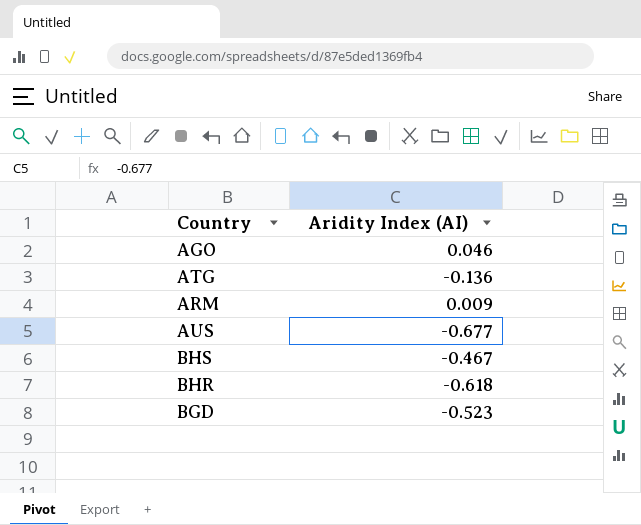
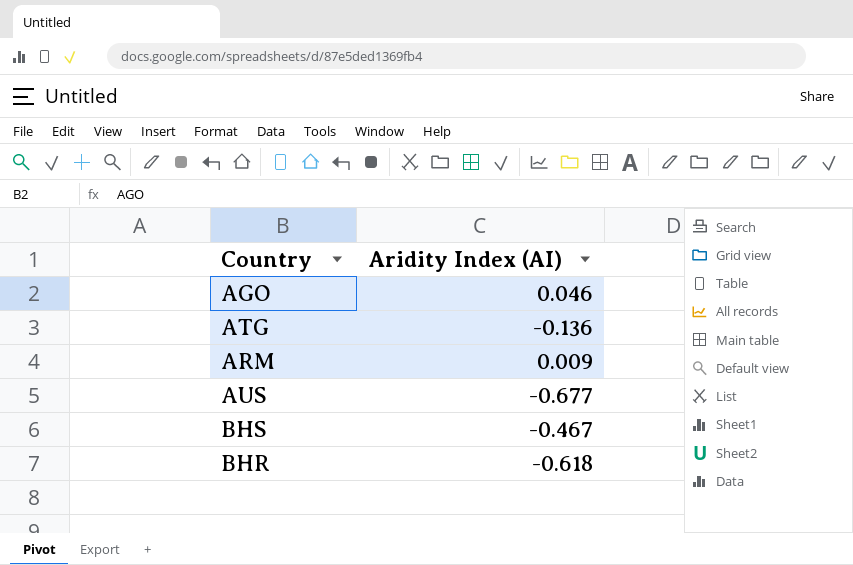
row BGD: -0.523 -> none

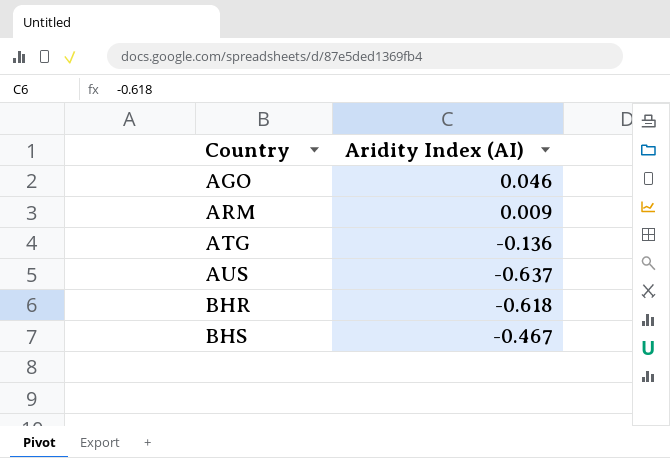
row order: none -> Country ascending
AUS | Aridity Index (AI): -0.677 -> -0.637

